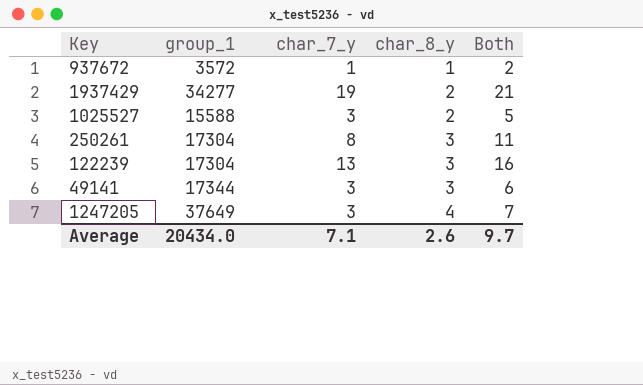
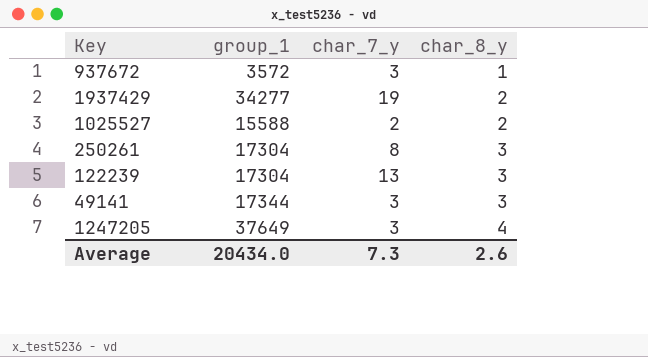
column Both | formula: [char_7_y] + [char_8_y] -> none
937672 | char_7_y: 1 -> 3
1025527 | char_7_y: 3 -> 2
Average | char_7_y: 7.1 -> 7.3

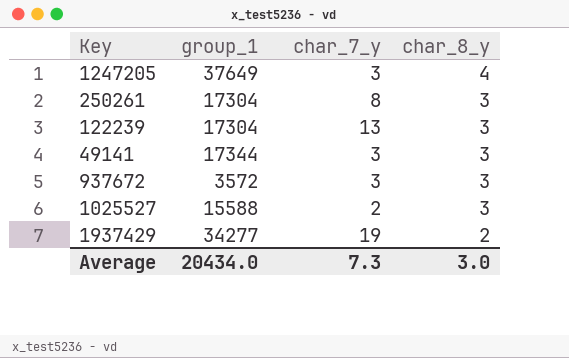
row order: char_8_y ascending -> char_8_y descending
937672 | char_8_y: 1 -> 3
1025527 | char_8_y: 2 -> 3
Average | char_8_y: 2.6 -> 3.0

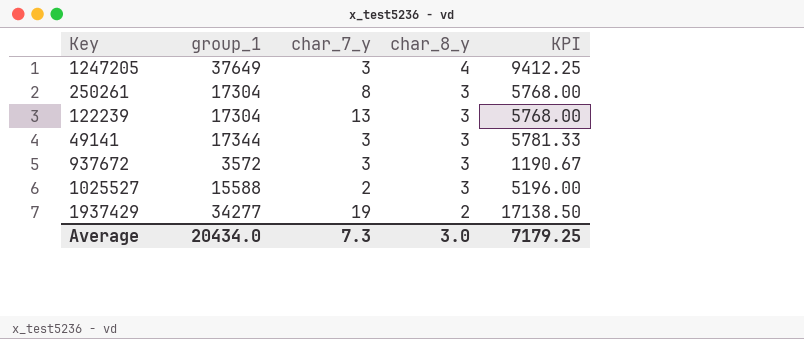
column KPI | formula: none -> [group_1] / [char_8_y]

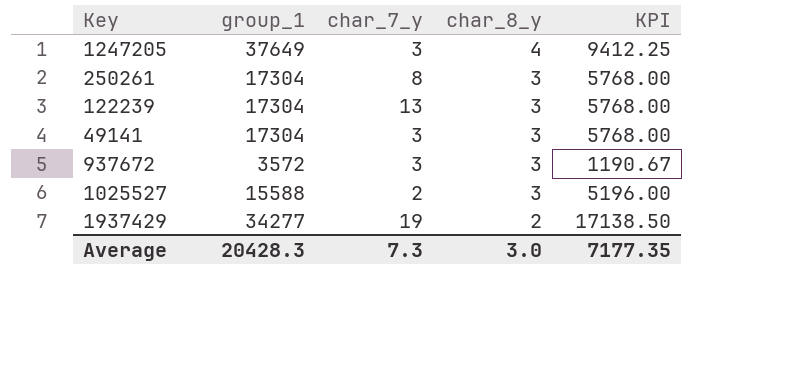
49141 | group_1: 17344 -> 17304
49141 | KPI: 5781.33 -> 5768.00
Average | group_1: 20434.0 -> 20428.3
Average | KPI: 7179.25 -> 7177.35

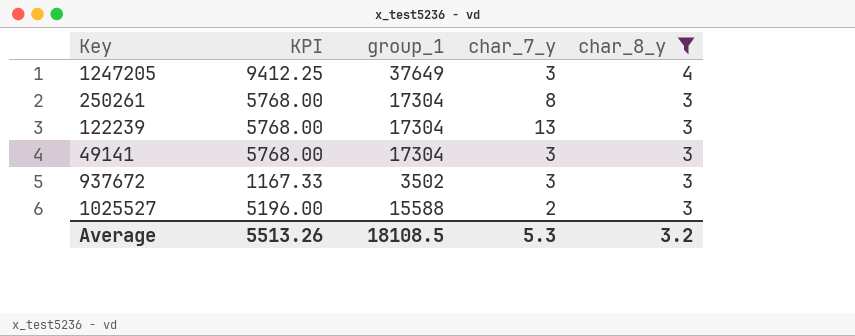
filter: none -> char_8_y != 2
column KPI | position: 5 -> 2
937672 | KPI: 1190.67 -> 1167.33
937672 | group_1: 3572 -> 3502
Average | KPI: 7177.35 -> 5513.26
Average | group_1: 20428.3 -> 18108.5
Average | char_7_y: 7.3 -> 5.3
Average | char_8_y: 3.0 -> 3.2

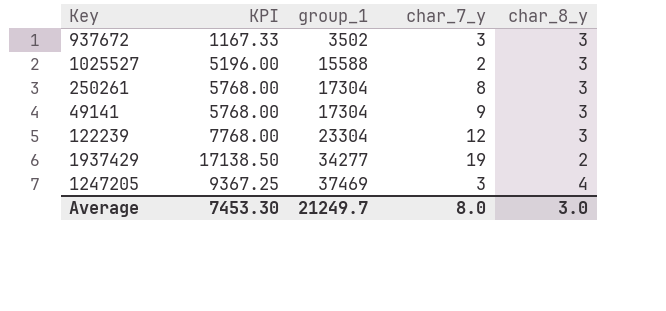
filter: char_8_y != 2 -> none
row order: char_8_y descending -> group_1 ascending
49141 | char_7_y: 3 -> 9
122239 | KPI: 5768.00 -> 7768.00
122239 | group_1: 17304 -> 23304
122239 | char_7_y: 13 -> 12
1247205 | KPI: 9412.25 -> 9367.25
1247205 | group_1: 37649 -> 37469
Average | KPI: 5513.26 -> 7453.30
Average | group_1: 18108.5 -> 21249.7
Average | char_7_y: 5.3 -> 8.0
Average | char_8_y: 3.2 -> 3.0

